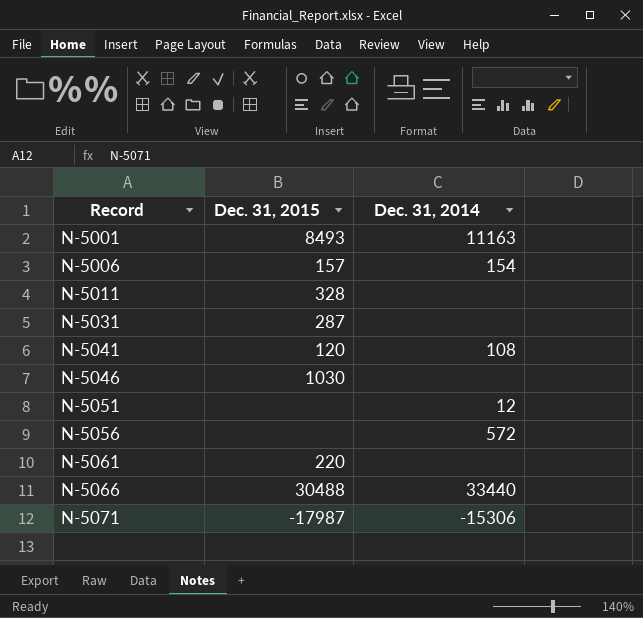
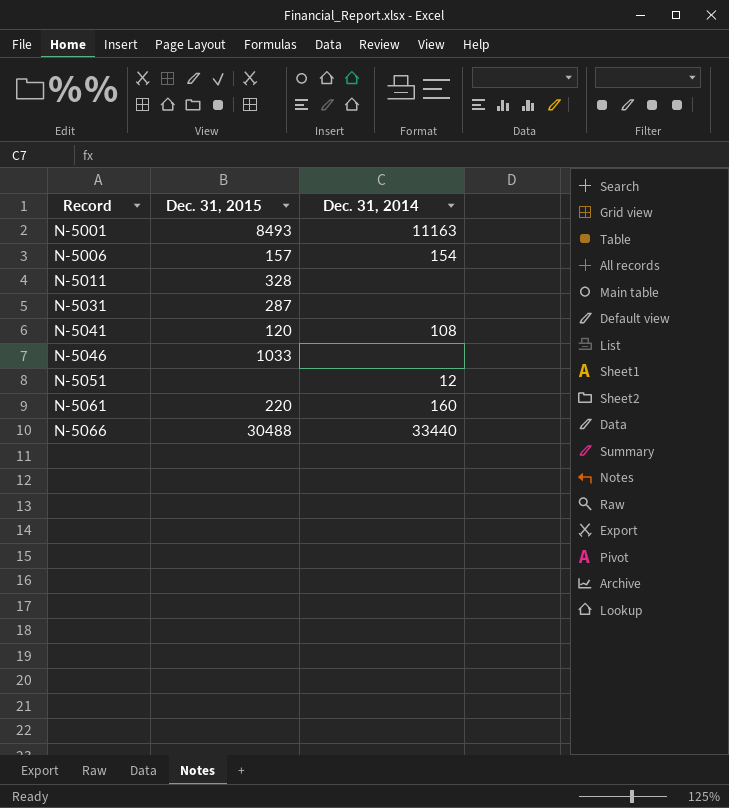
row N-5056: none | 572 -> none
row N-5071: -17987 | -15306 -> none
N-5046 | Dec. 31, 2015: 1030 -> 1033
N-5061 | Dec. 31, 2014: none -> 160

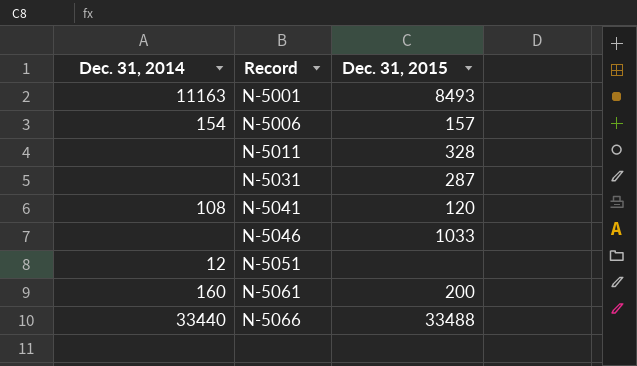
column Dec. 31, 2014 | position: 3 -> 1
N-5061 | Dec. 31, 2015: 220 -> 200
N-5066 | Dec. 31, 2015: 30488 -> 33488

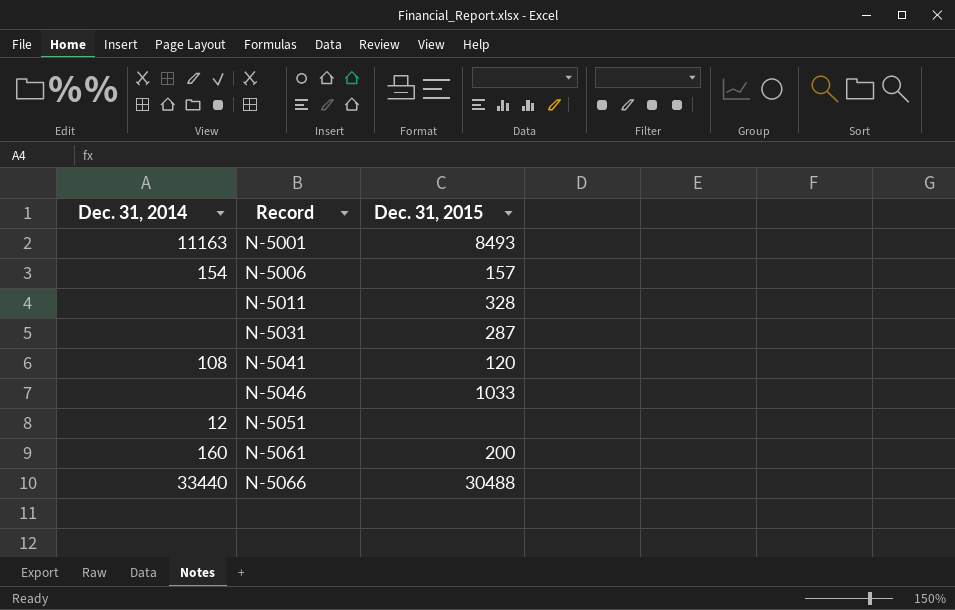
N-5066 | Dec. 31, 2015: 33488 -> 30488

